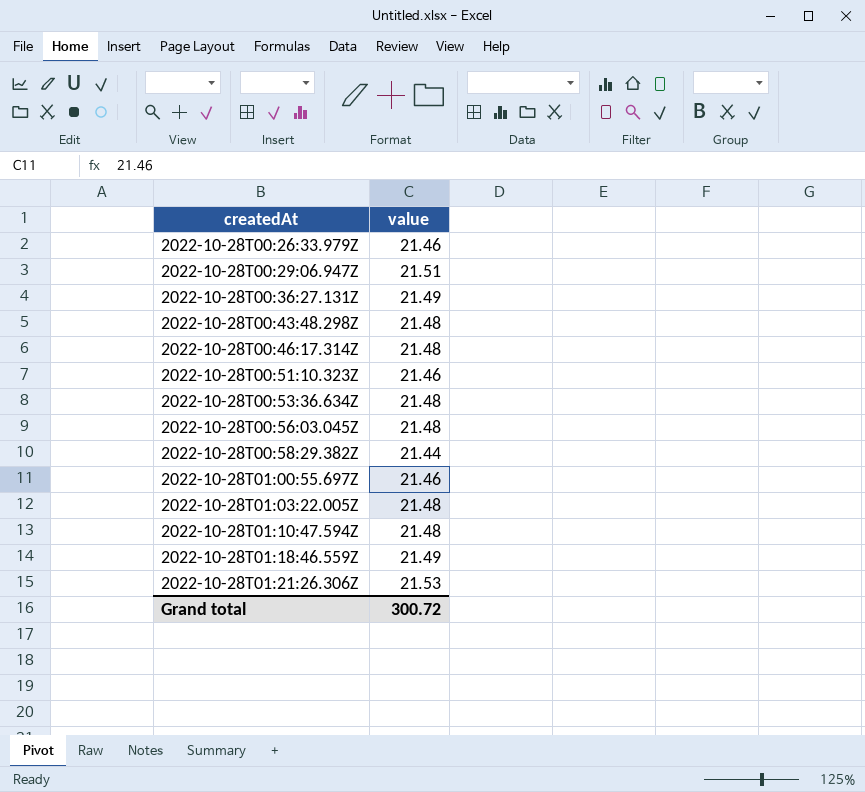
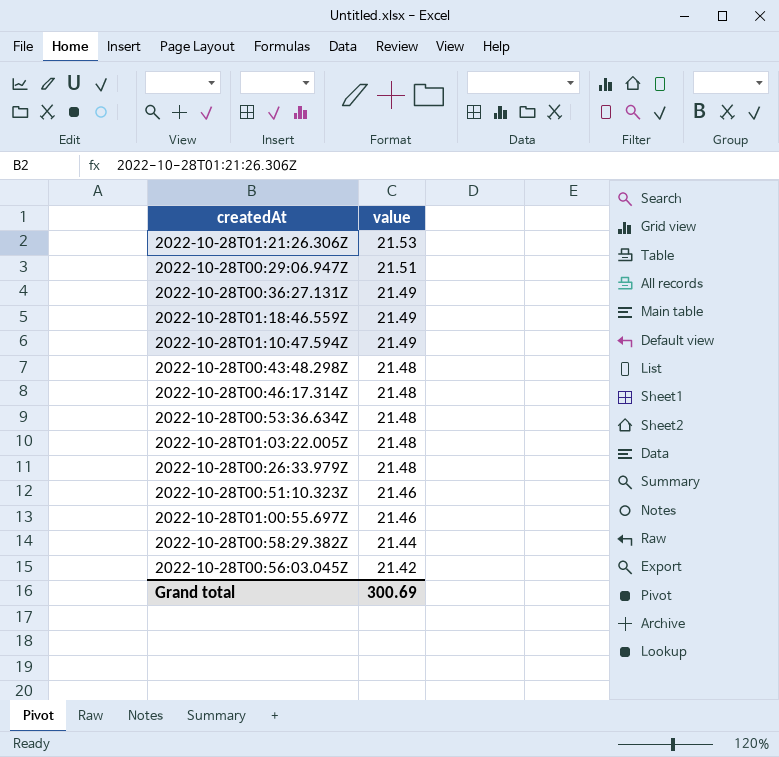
row order: createdAt ascending -> value descending
2022-10-28T01:10:47.594Z | value: 21.48 -> 21.49
2022-10-28T00:26:33.979Z | value: 21.46 -> 21.48
2022-10-28T00:56:03.045Z | value: 21.48 -> 21.42
Grand total | value: 300.72 -> 300.69

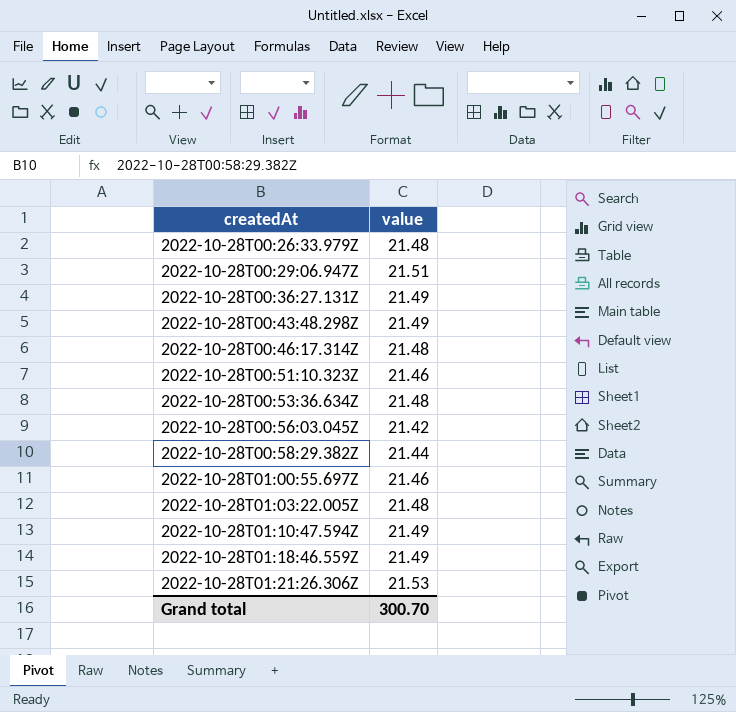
row order: value descending -> createdAt ascending
2022-10-28T00:43:48.298Z | value: 21.48 -> 21.49
Grand total | value: 300.69 -> 300.70

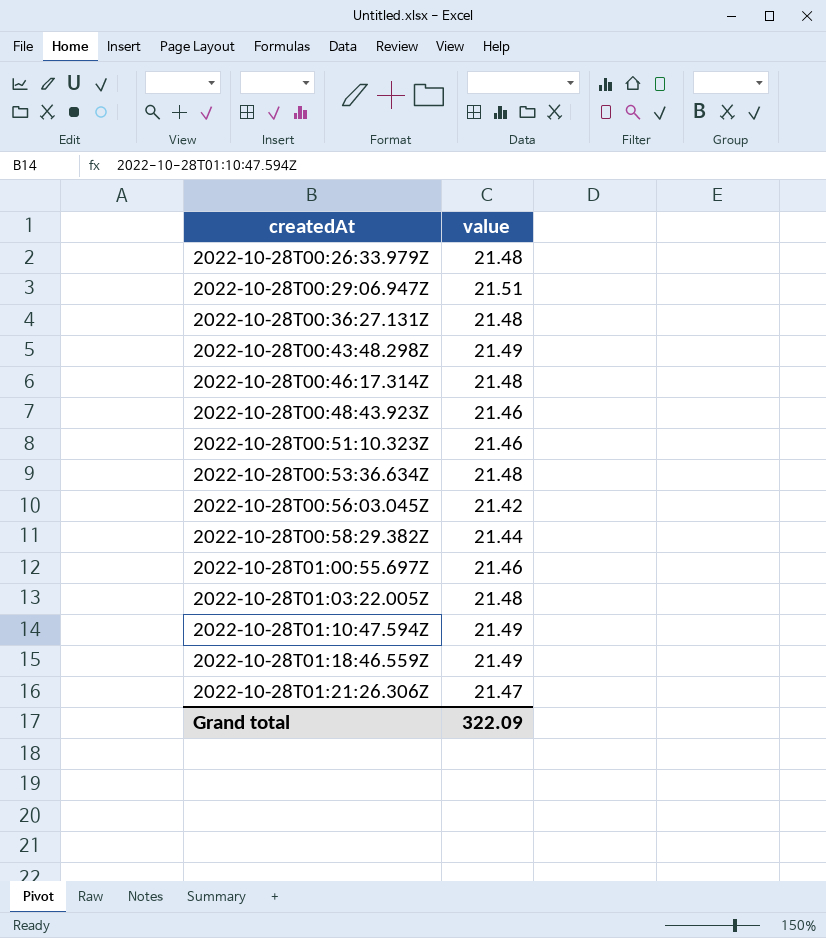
2022-10-28T00:36:27.131Z | value: 21.49 -> 21.48
row 2022-10-28T00:48:43.923Z: none -> 21.46
2022-10-28T01:21:26.306Z | value: 21.53 -> 21.47
Grand total | value: 300.70 -> 322.09

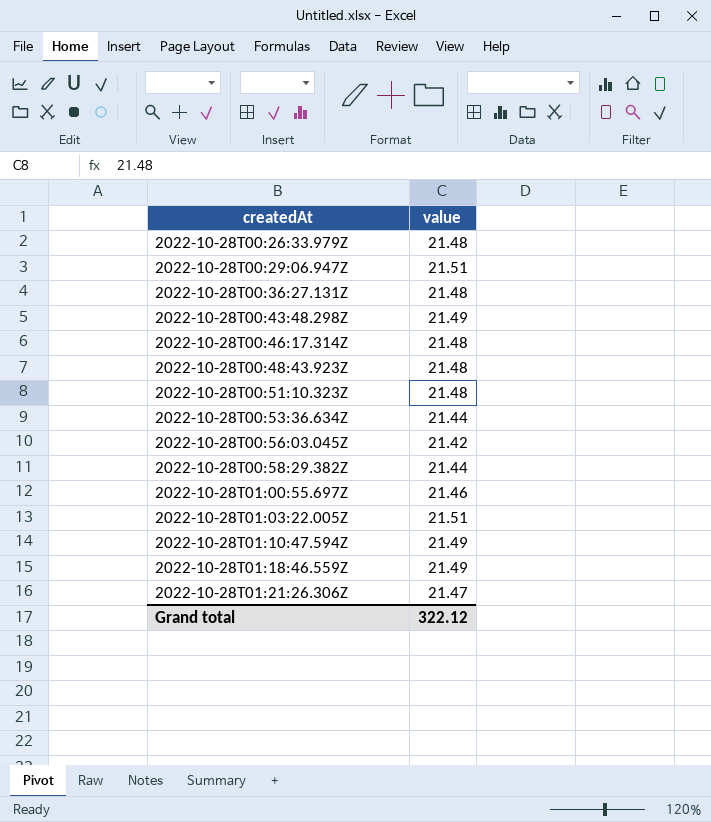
2022-10-28T00:48:43.923Z | value: 21.46 -> 21.48
2022-10-28T00:51:10.323Z | value: 21.46 -> 21.48
2022-10-28T00:53:36.634Z | value: 21.48 -> 21.44
2022-10-28T01:03:22.005Z | value: 21.48 -> 21.51
Grand total | value: 322.09 -> 322.12

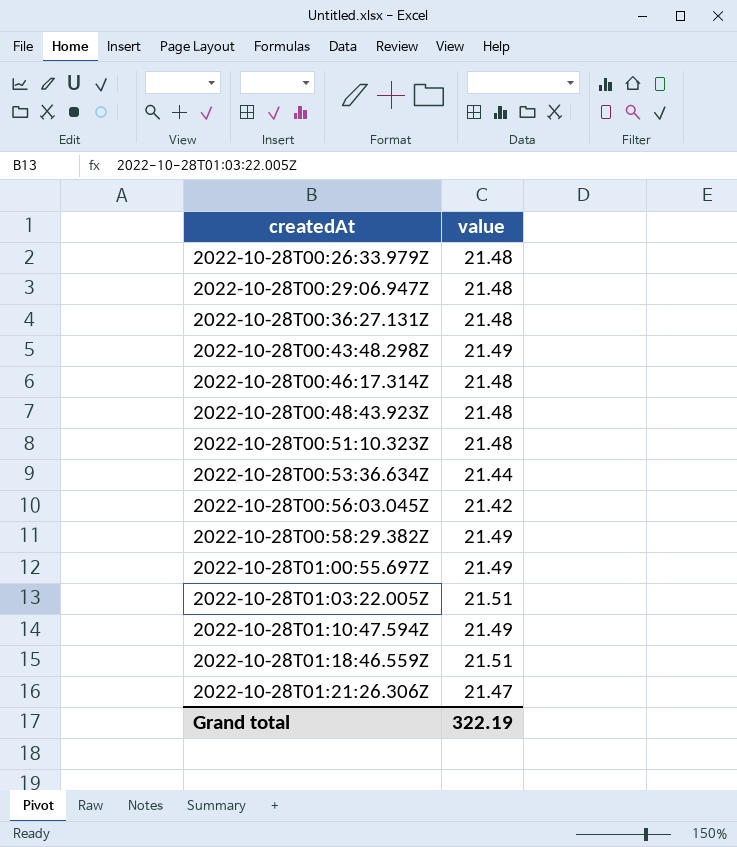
2022-10-28T00:29:06.947Z | value: 21.51 -> 21.48
2022-10-28T00:58:29.382Z | value: 21.44 -> 21.49
2022-10-28T01:00:55.697Z | value: 21.46 -> 21.49
2022-10-28T01:18:46.559Z | value: 21.49 -> 21.51
Grand total | value: 322.12 -> 322.19

